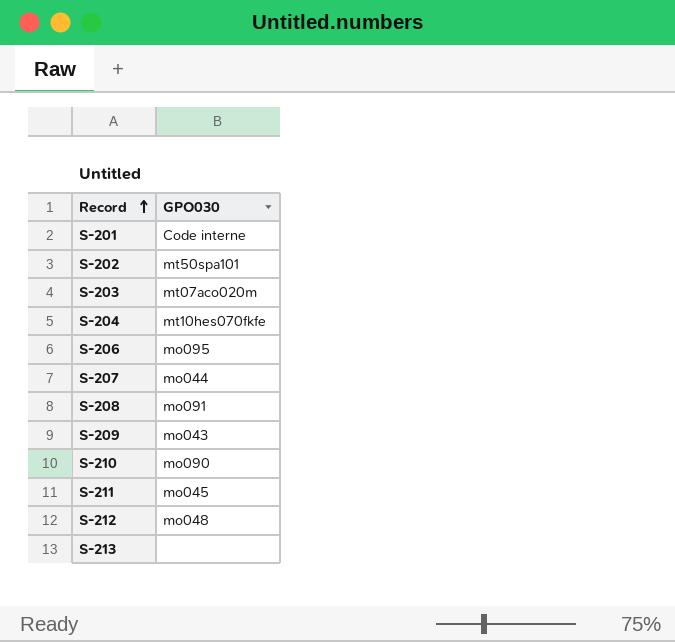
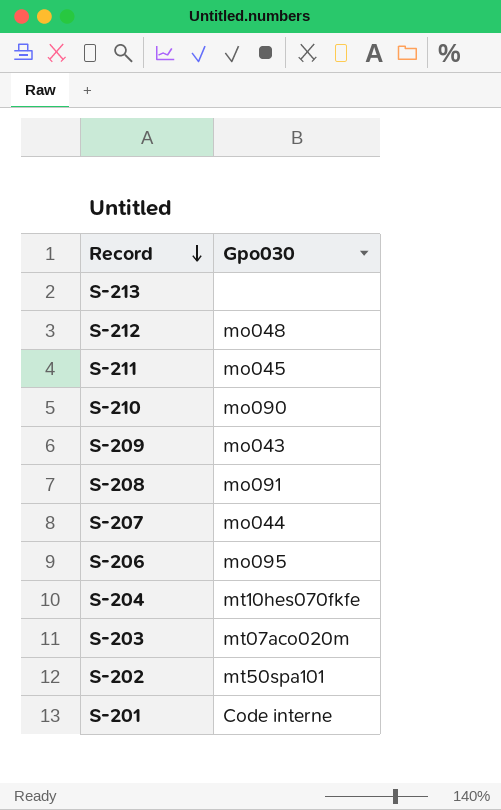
row order: Record ascending -> Record descending
column name: GPO030 -> Gpo030

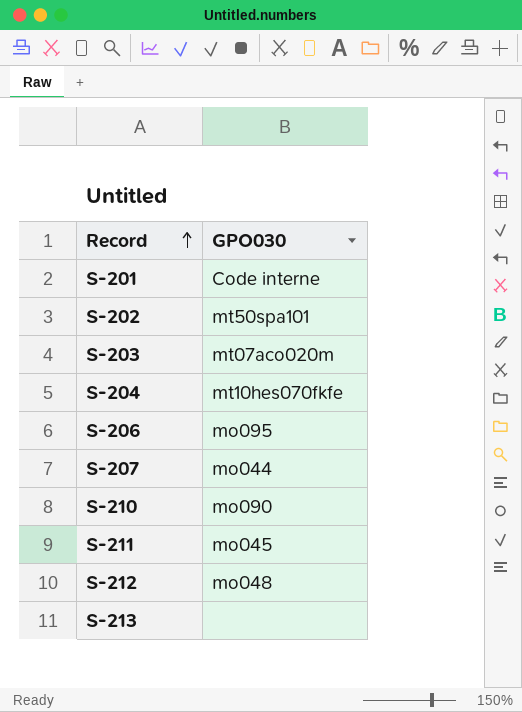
row order: Record descending -> Record ascending
column name: Gpo030 -> GPO030
row S-209: mo043 -> none
row S-208: mo091 -> none

